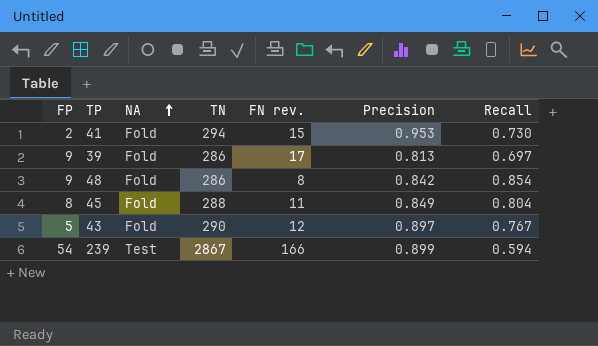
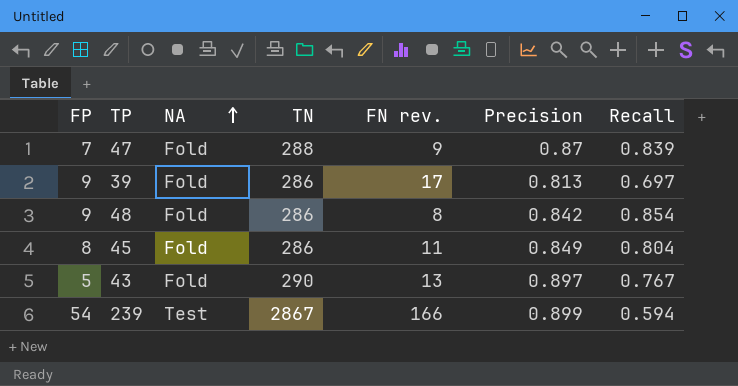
row 41: 2 | Fold | 294 | 15 | 0.953 | 0.730 -> none
row 47: none -> 7 | Fold | 288 | 9 | 0.87 | 0.839
45 | TN: 288 -> 286
43 | FN rev.: 12 -> 13

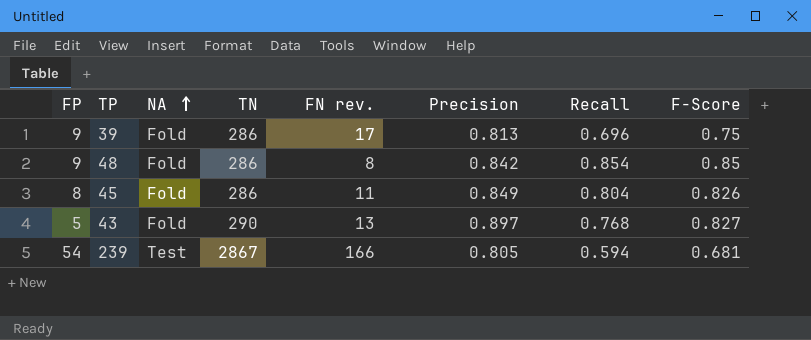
column F-Score | position: none -> 8
row 47: 7 | Fold | 288 | 9 | 0.87 | 0.839 -> none
39 | Recall: 0.697 -> 0.696
43 | Recall: 0.767 -> 0.768
239 | Precision: 0.899 -> 0.805

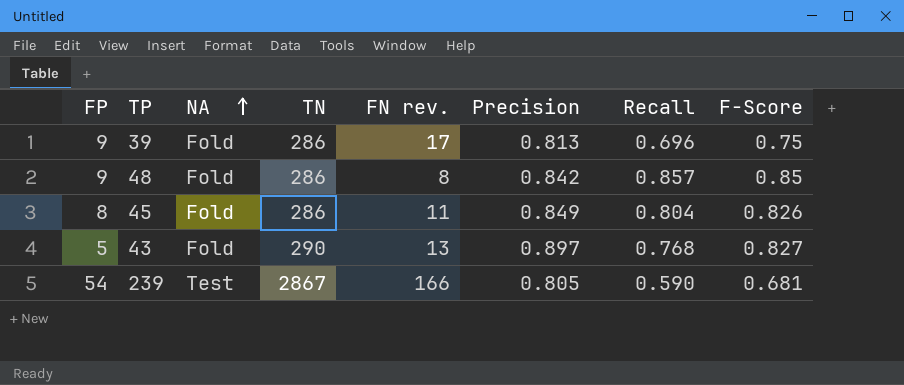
48 | Recall: 0.854 -> 0.857
239 | Recall: 0.594 -> 0.590

